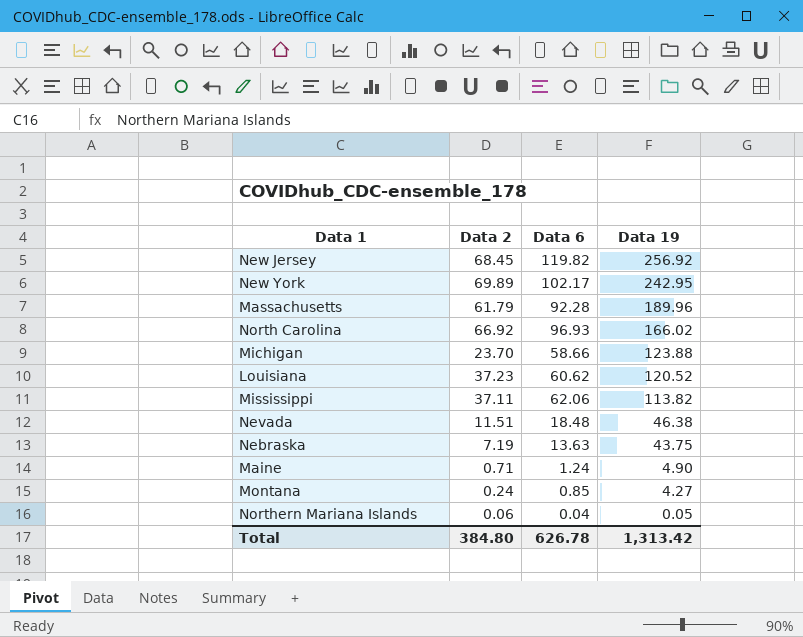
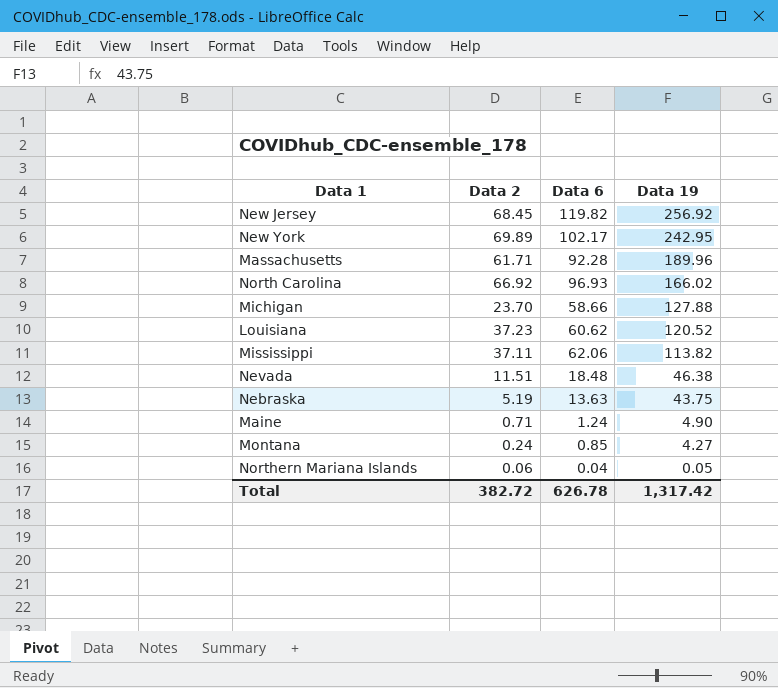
Massachusetts | Data 2: 61.79 -> 61.71
Michigan | Data 19: 123.88 -> 127.88
Nebraska | Data 2: 7.19 -> 5.19
Total | Data 2: 384.80 -> 382.72
Total | Data 19: 1,313.42 -> 1,317.42

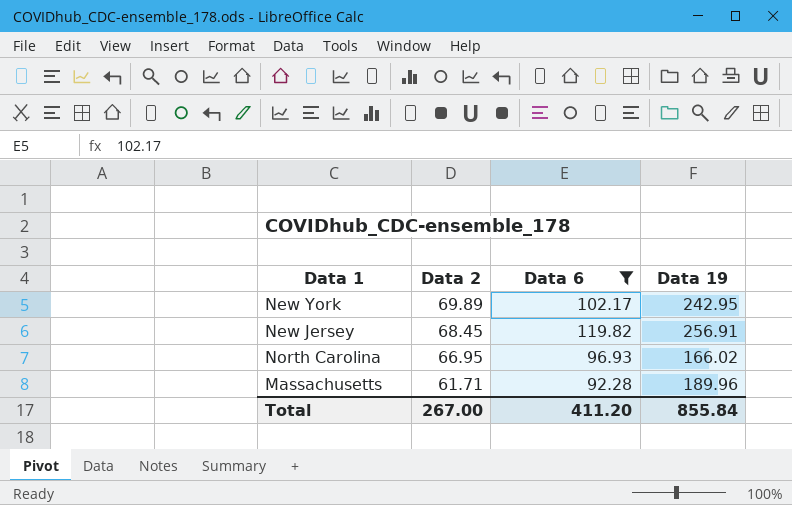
filter: none -> Data 6 >= 92.28
row order: Data 19 descending -> Data 2 descending
New Jersey | Data 19: 256.92 -> 256.91
North Carolina | Data 2: 66.92 -> 66.95
Total | Data 2: 382.72 -> 267.00
Total | Data 6: 626.78 -> 411.20
Total | Data 19: 1,317.42 -> 855.84

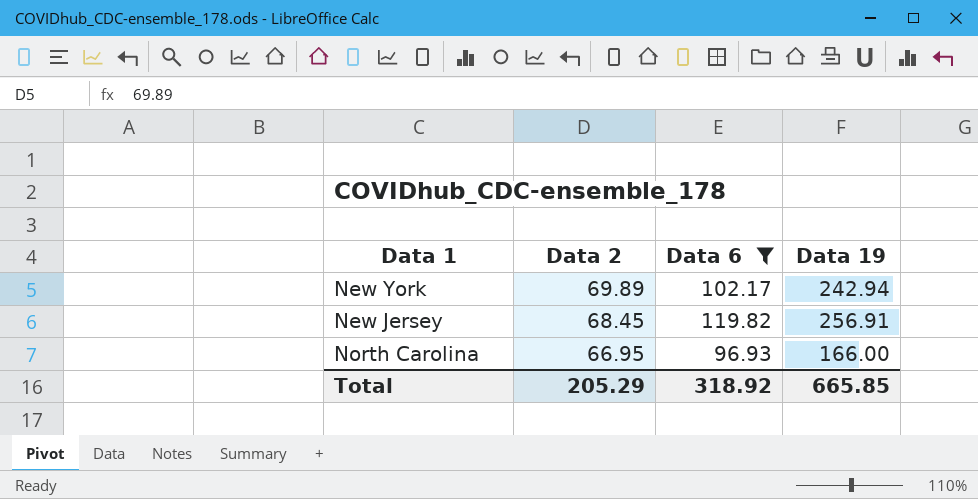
row Massachusetts: 61.71 | 92.28 | 189.96 -> none
New York | Data 19: 242.95 -> 242.94
North Carolina | Data 19: 166.02 -> 166.00
Total | Data 2: 267.00 -> 205.29
Total | Data 6: 411.20 -> 318.92
Total | Data 19: 855.84 -> 665.85

